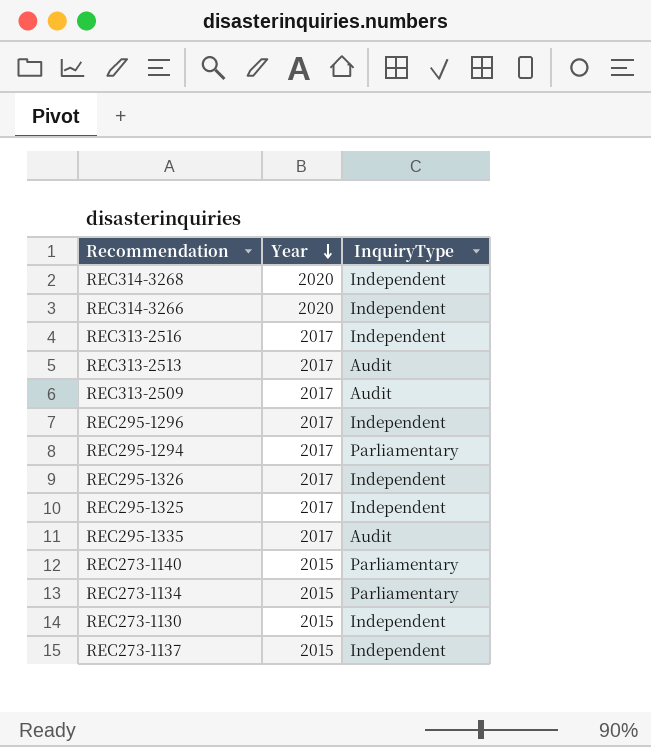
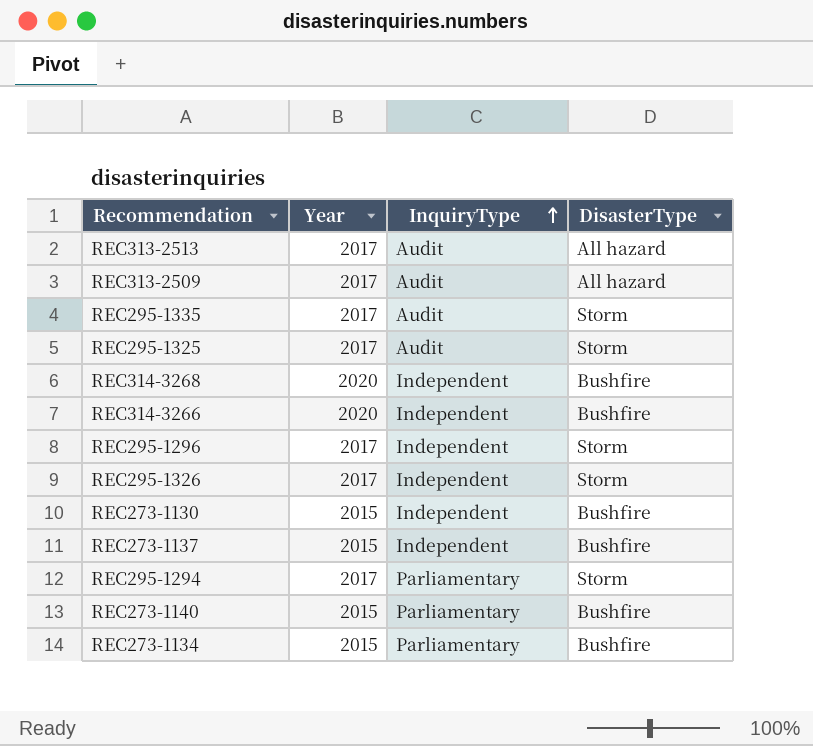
row order: Year descending -> InquiryType ascending
column DisasterType | position: none -> 4
row REC313-2516: 2017 | Independent -> none
REC295-1325 | InquiryType: Independent -> Audit

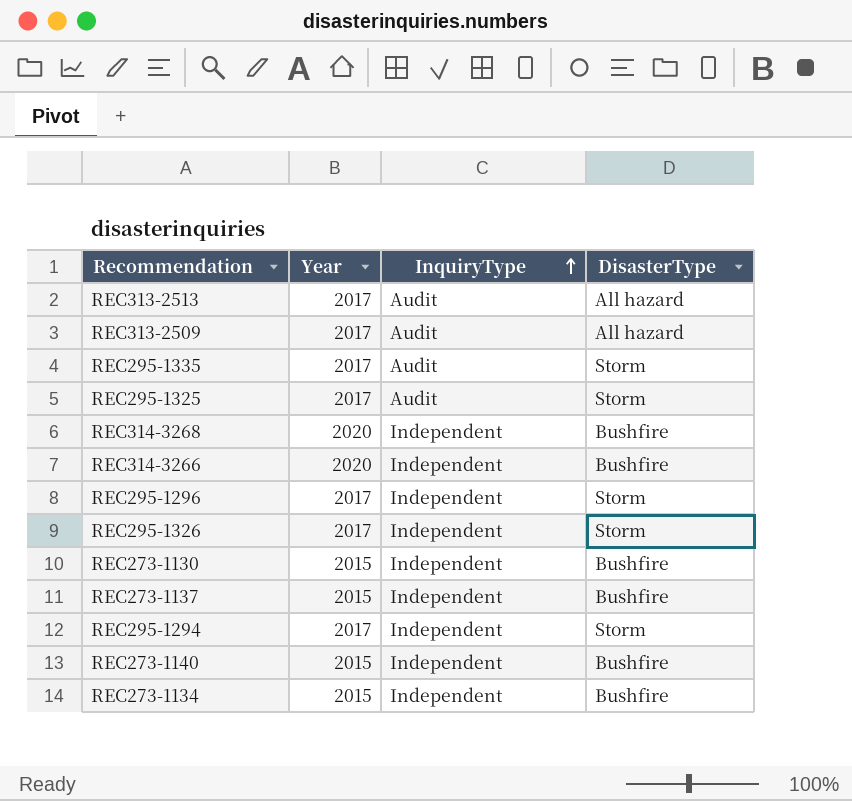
REC295-1294 | InquiryType: Parliamentary -> Independent
REC273-1140 | InquiryType: Parliamentary -> Independent
REC273-1134 | InquiryType: Parliamentary -> Independent

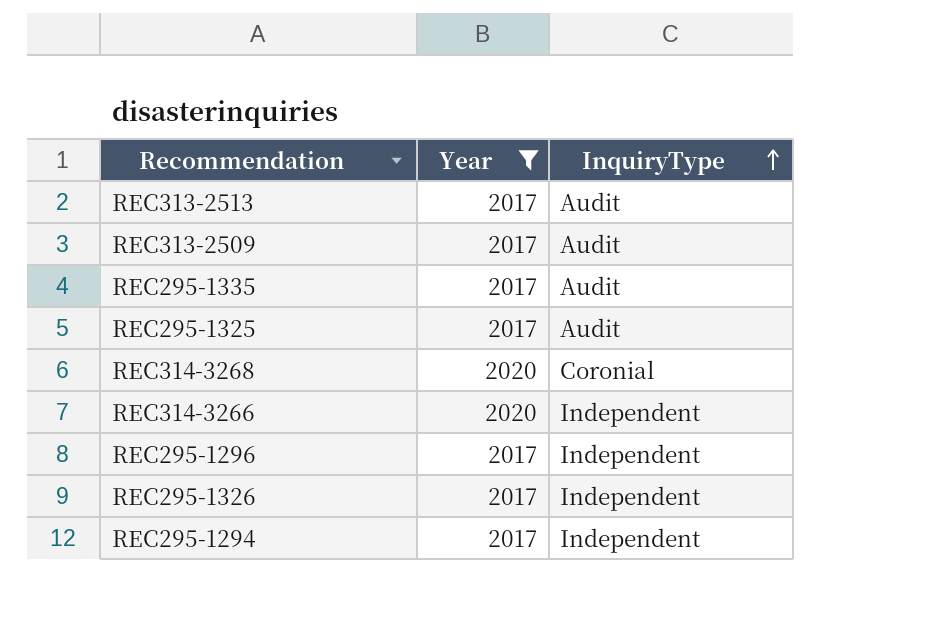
filter: none -> Year != 2015
column DisasterType | position: 4 -> none
REC314-3268 | InquiryType: Independent -> Coronial

